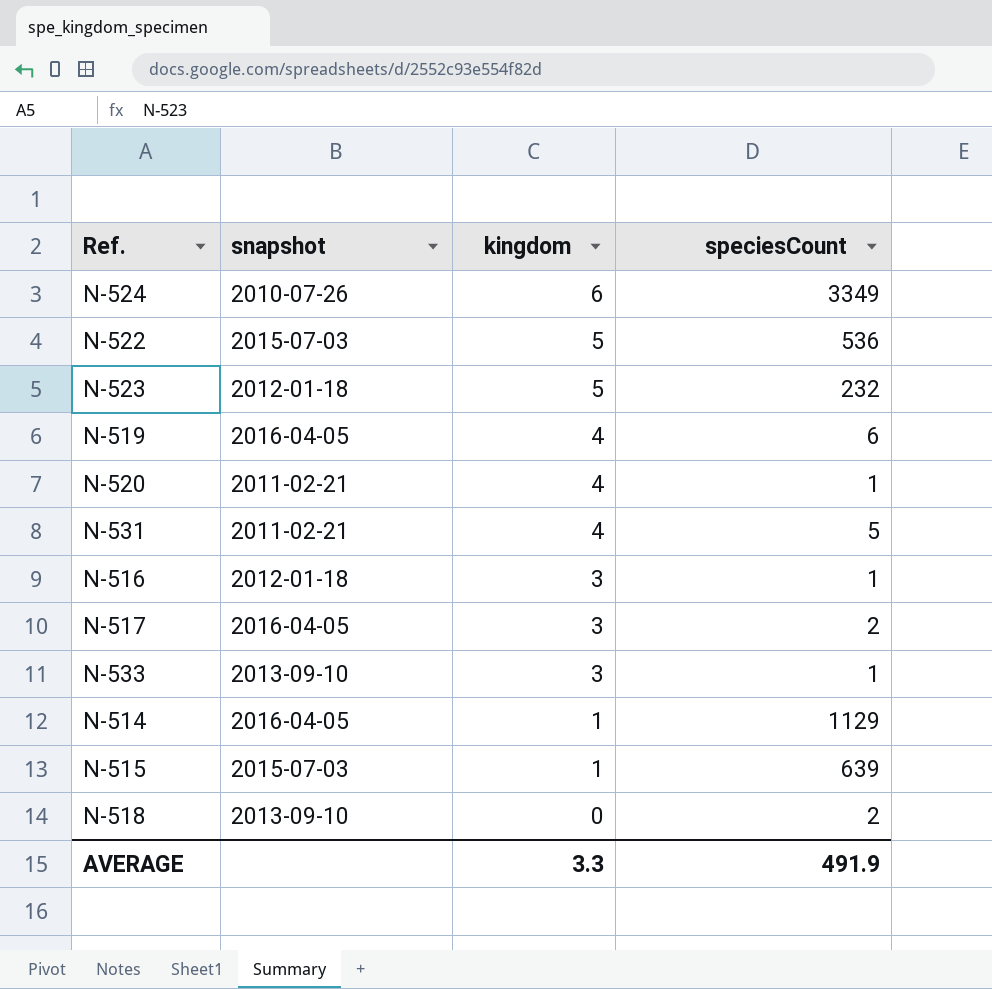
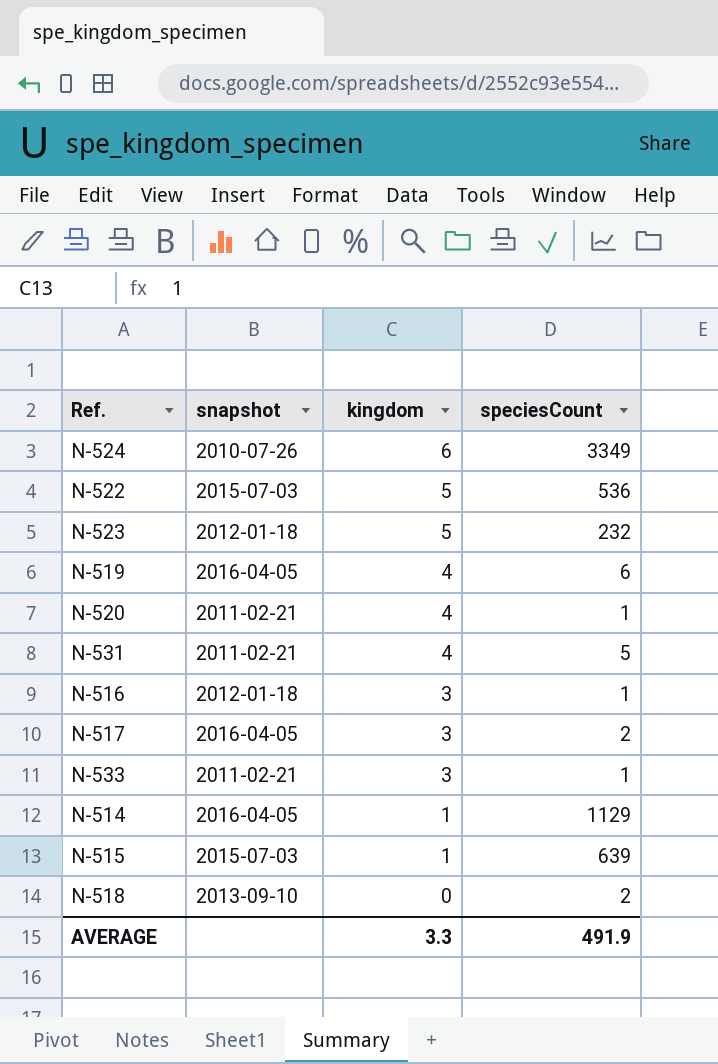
N-533 | snapshot: 2013-09-10 -> 2011-02-21

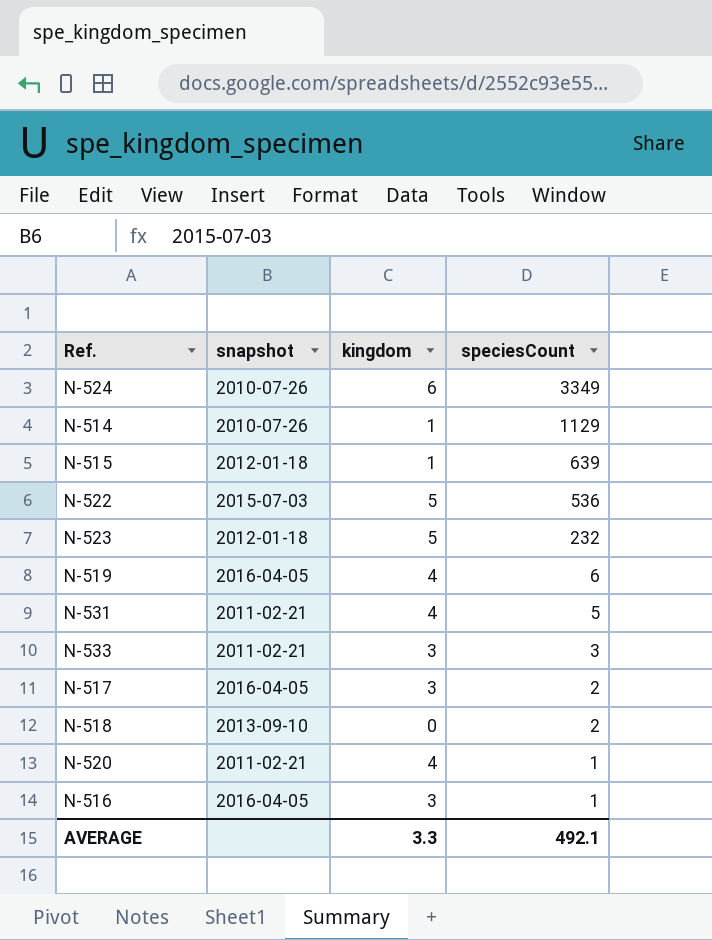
row order: kingdom descending -> speciesCount descending
N-514 | snapshot: 2016-04-05 -> 2010-07-26
N-515 | snapshot: 2015-07-03 -> 2012-01-18
N-533 | speciesCount: 1 -> 3
N-516 | snapshot: 2012-01-18 -> 2016-04-05
AVERAGE | speciesCount: 491.9 -> 492.1

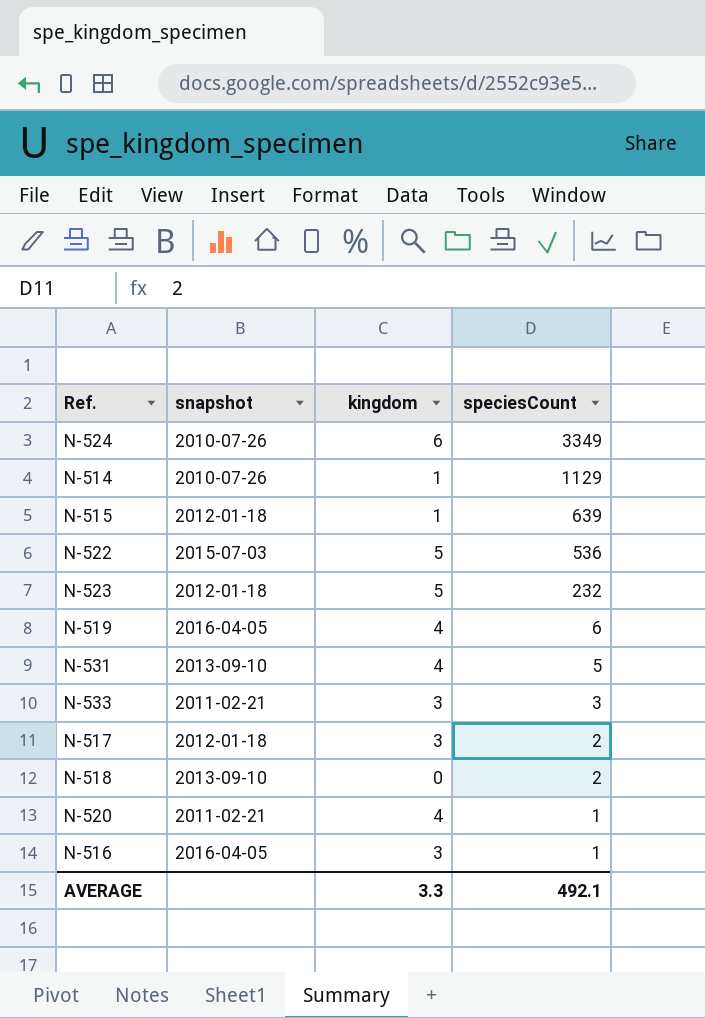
N-531 | snapshot: 2011-02-21 -> 2013-09-10
N-517 | snapshot: 2016-04-05 -> 2012-01-18

